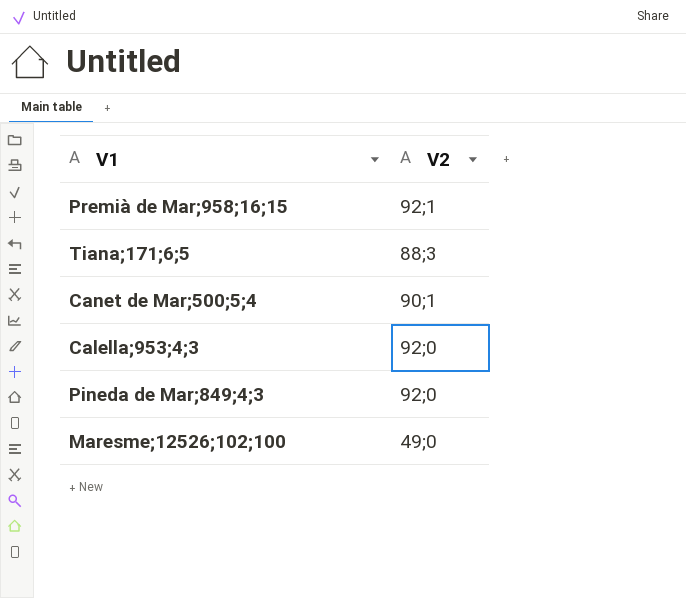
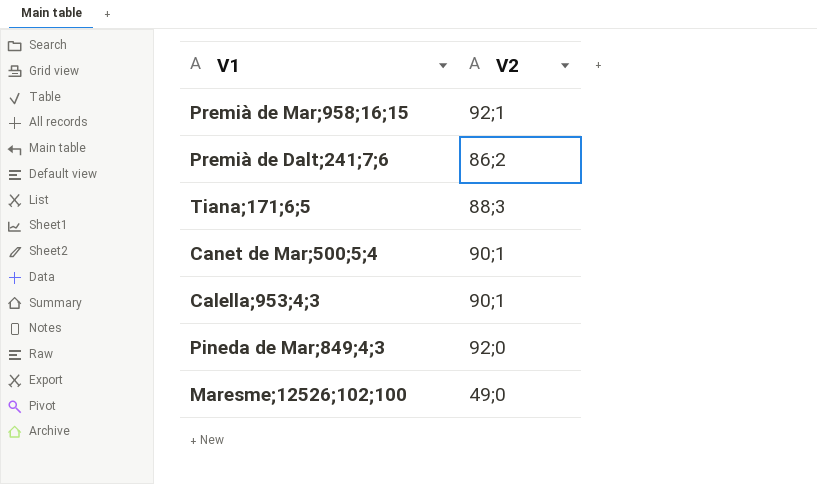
row Premià de Dalt;241;7;6: none -> 86;2
Calella;953;4;3 | V2: 92;0 -> 90;1

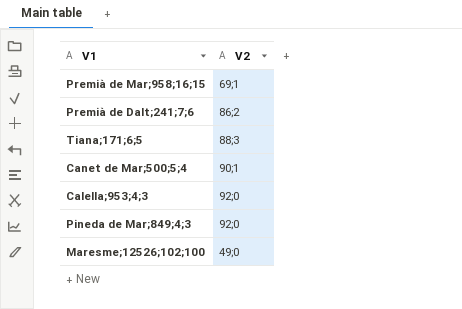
Premià de Mar;958;16;15 | V2: 92;1 -> 69;1
Calella;953;4;3 | V2: 90;1 -> 92;0

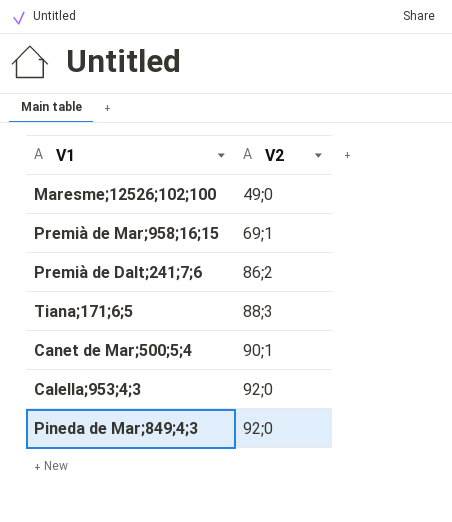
row order: none -> V2 ascending

